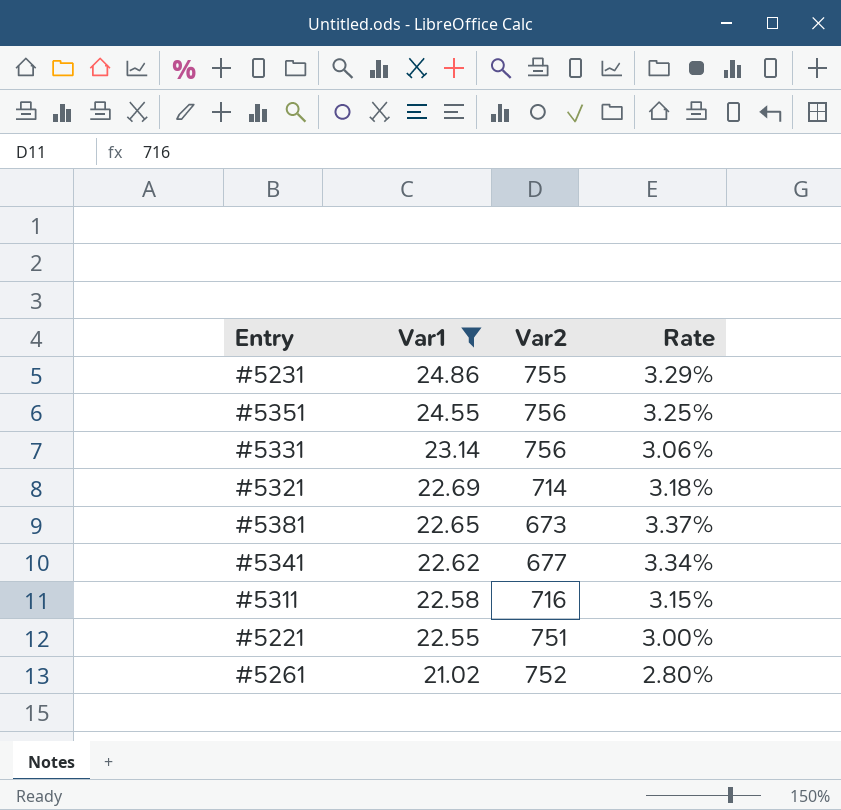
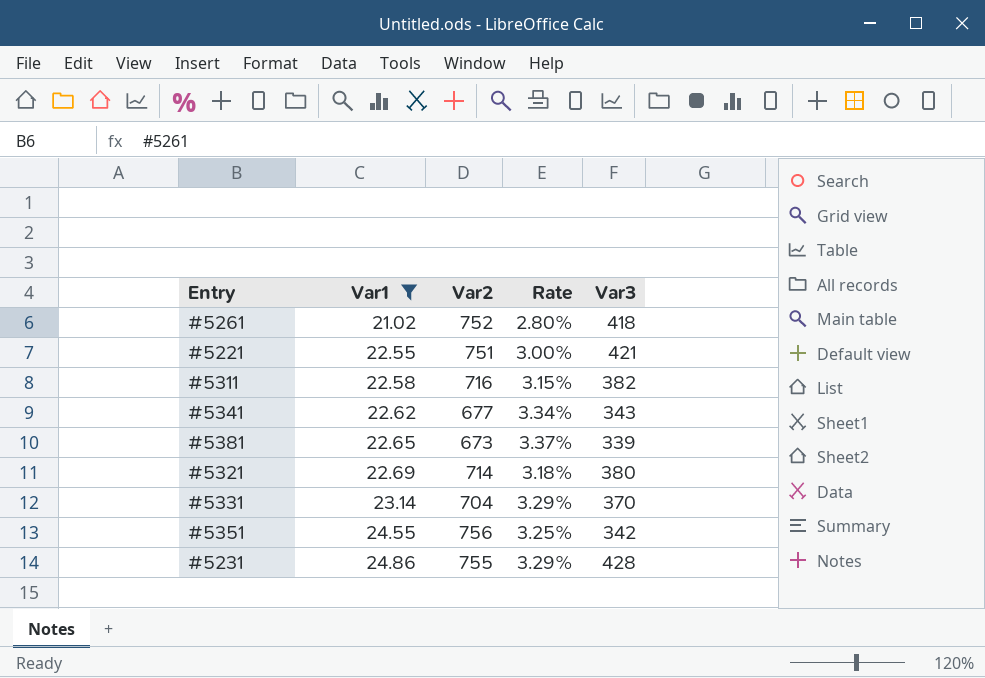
row order: Var1 descending -> Var1 ascending
column Var3 | position: none -> 5
#5331 | Var2: 756 -> 704
#5331 | Rate: 3.06% -> 3.29%

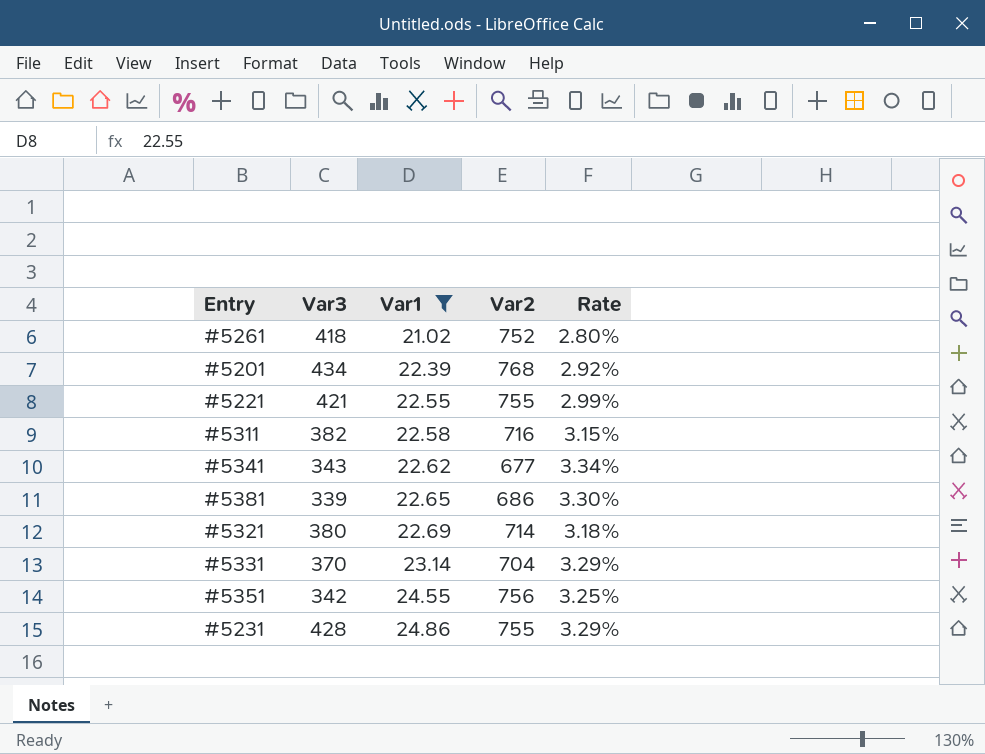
column Var3 | position: 5 -> 2
row #5201: none -> 434 | 22.39 | 768 | 2.92%
#5221 | Var2: 751 -> 755
#5221 | Rate: 3.00% -> 2.99%
#5381 | Var2: 673 -> 686
#5381 | Rate: 3.37% -> 3.30%

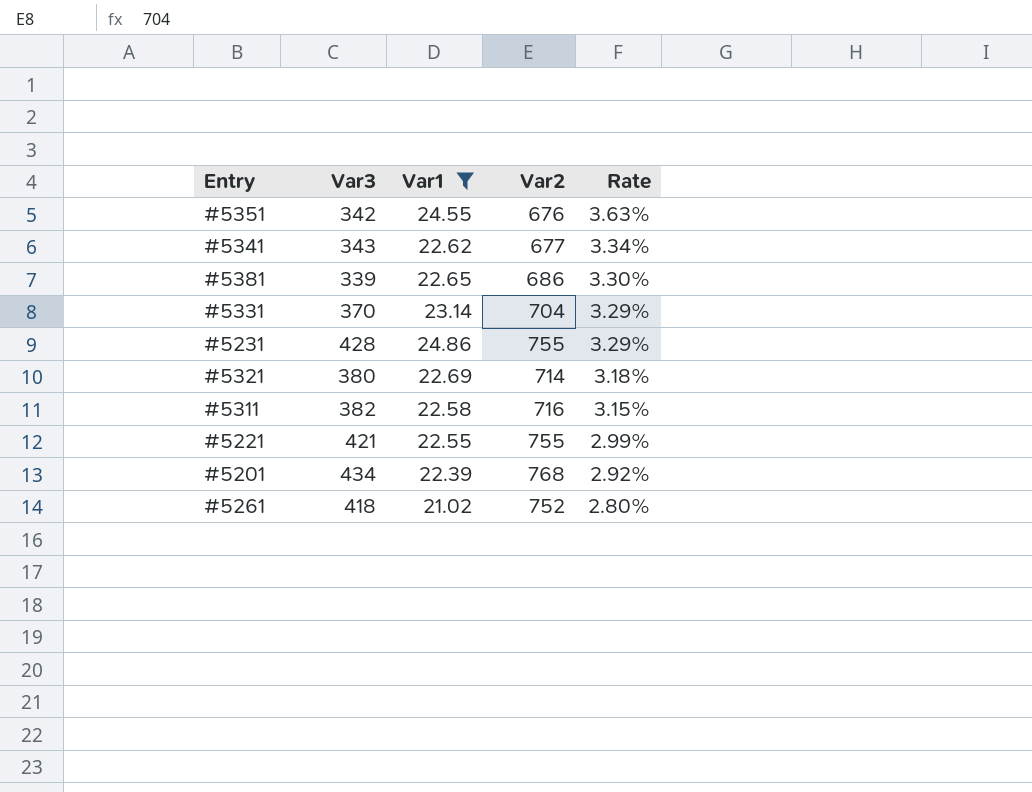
row order: Var1 ascending -> Rate descending
#5351 | Var2: 756 -> 676
#5351 | Rate: 3.25% -> 3.63%

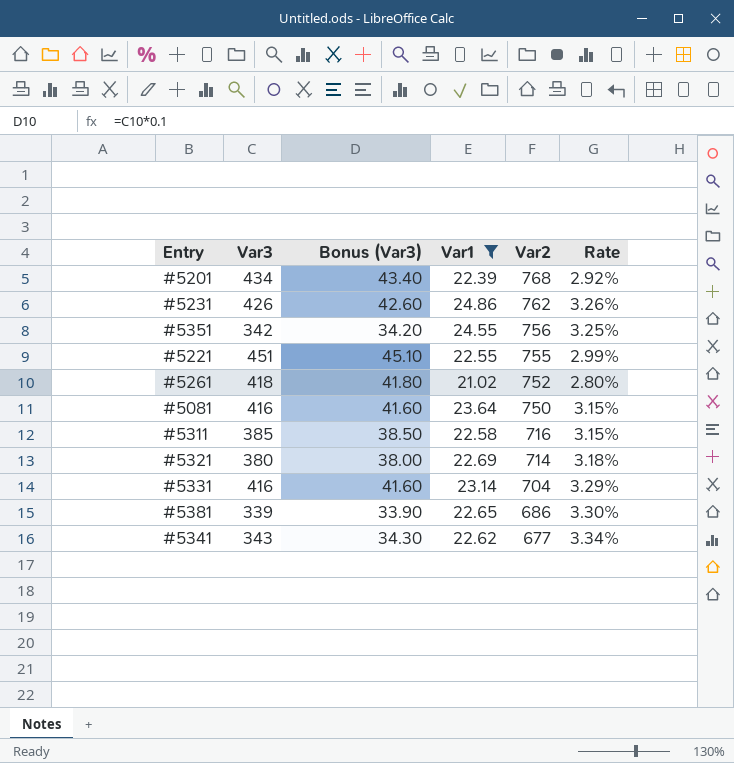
row order: Rate descending -> Var2 descending
column Bonus (Var3) | formula: none -> [Var3] * 0.1
#5231 | Var3: 428 -> 426
#5231 | Var2: 755 -> 762
#5231 | Rate: 3.29% -> 3.26%
#5351 | Var2: 676 -> 756
#5351 | Rate: 3.63% -> 3.25%
#5221 | Var3: 421 -> 451
row #5081: none -> 416 | 41.60 | 23.64 | 750 | 3.15%
#5311 | Var3: 382 -> 385
#5331 | Var3: 370 -> 416

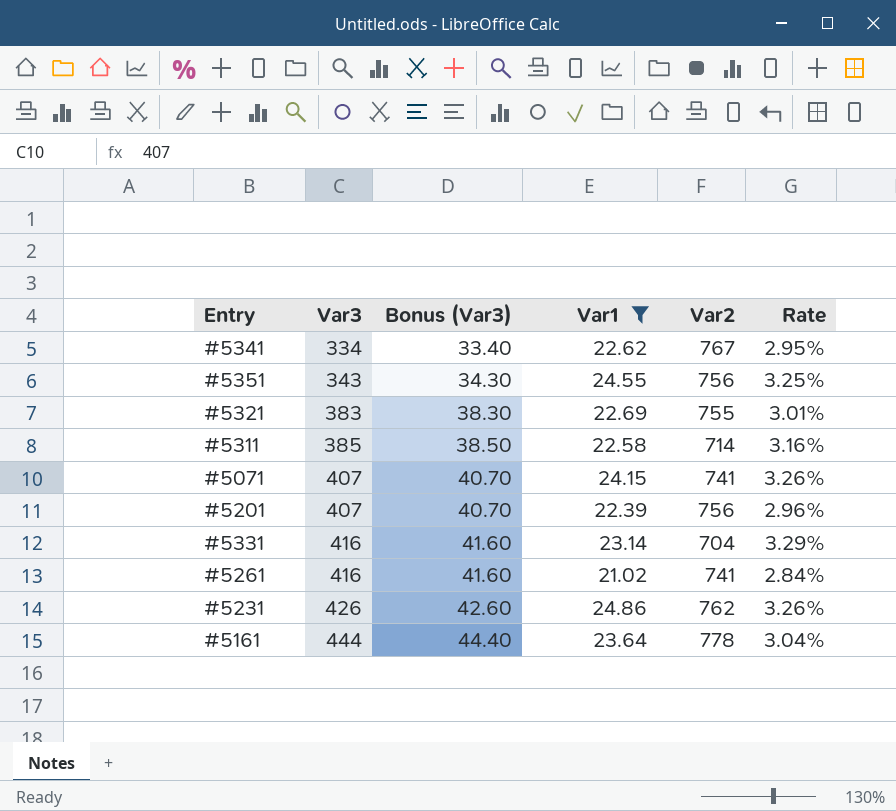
row order: Var2 descending -> Var3 ascending
row #5221: 451 | 45.10 | 22.55 | 755 | 2.99% -> none
row #5081: 416 | 41.60 | 23.64 | 750 | 3.15% -> none
row #5381: 339 | 33.90 | 22.65 | 686 | 3.30% -> none
#5341 | Var3: 343 -> 334
#5341 | Bonus (Var3): 34.30 -> 33.40
#5341 | Var2: 677 -> 767
#5341 | Rate: 3.34% -> 2.95%
#5351 | Var3: 342 -> 343
#5351 | Bonus (Var3): 34.20 -> 34.30
#5321 | Var3: 380 -> 383
#5321 | Bonus (Var3): 38.00 -> 38.30
#5321 | Var2: 714 -> 755
#5321 | Rate: 3.18% -> 3.01%
#5311 | Var2: 716 -> 714
#5311 | Rate: 3.15% -> 3.16%
row #5071: none -> 407 | 40.70 | 24.15 | 741 | 3.26%
#5201 | Var3: 434 -> 407
#5201 | Bonus (Var3): 43.40 -> 40.70
#5201 | Var2: 768 -> 756
#5201 | Rate: 2.92% -> 2.96%
#5261 | Var3: 418 -> 416
#5261 | Bonus (Var3): 41.80 -> 41.60
#5261 | Var2: 752 -> 741
#5261 | Rate: 2.80% -> 2.84%
row #5161: none -> 444 | 44.40 | 23.64 | 778 | 3.04%

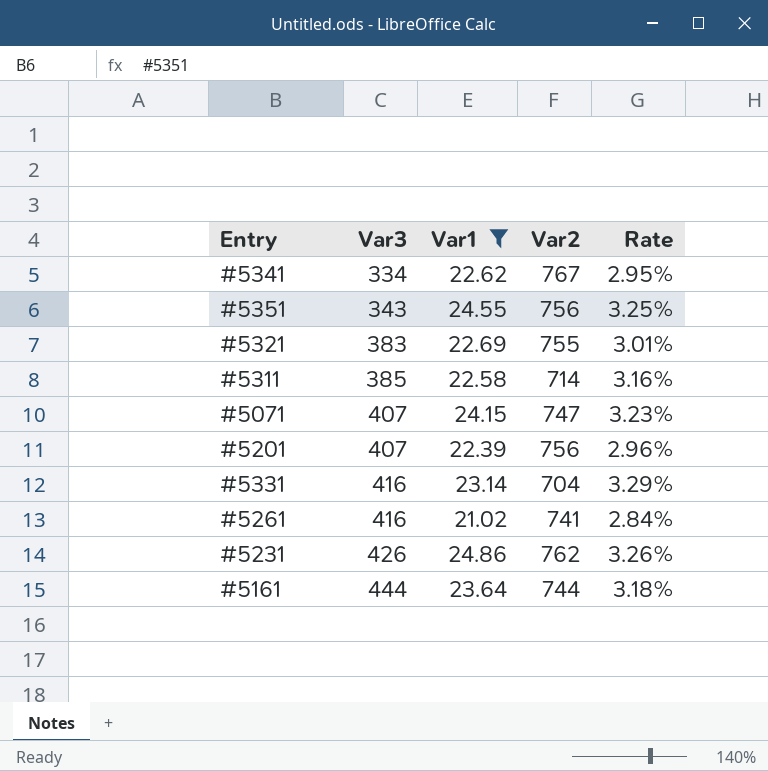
column Bonus (Var3) | formula: [Var3] * 0.1 -> none
#5071 | Var2: 741 -> 747
#5071 | Rate: 3.26% -> 3.23%
#5161 | Var2: 778 -> 744
#5161 | Rate: 3.04% -> 3.18%

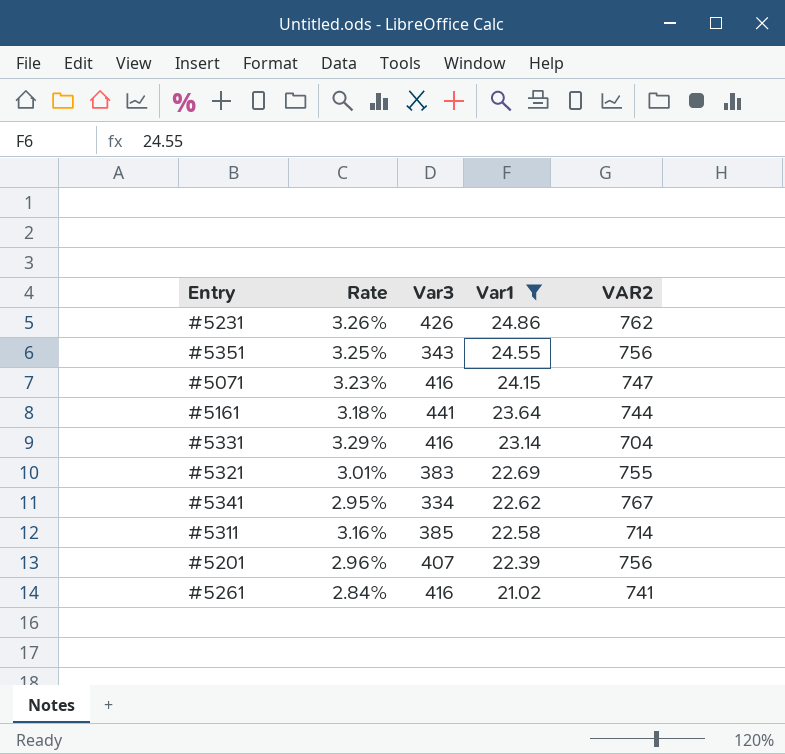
row order: Var3 ascending -> Var1 descending
column Rate | position: 5 -> 2
column name: Var2 -> VAR2
#5071 | Var3: 407 -> 416
#5161 | Var3: 444 -> 441

